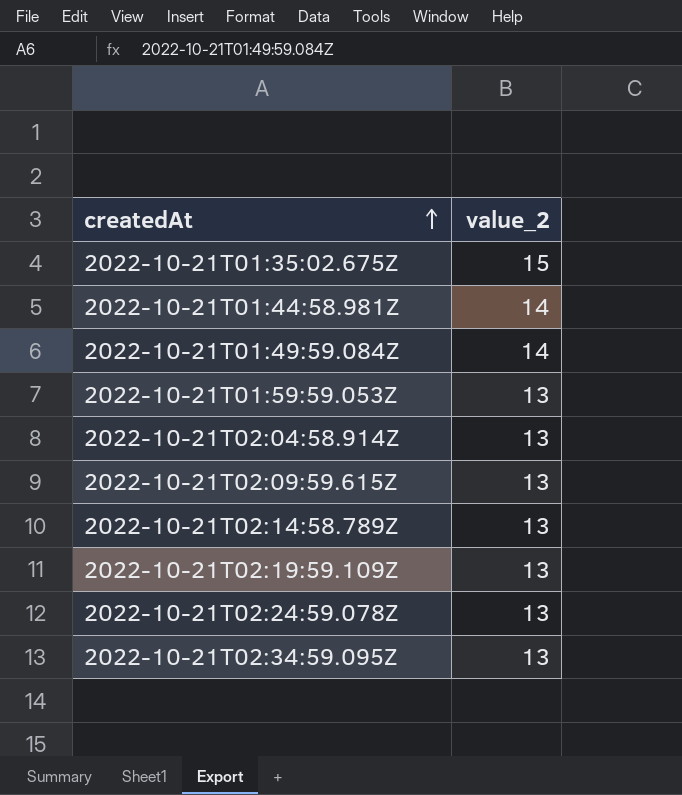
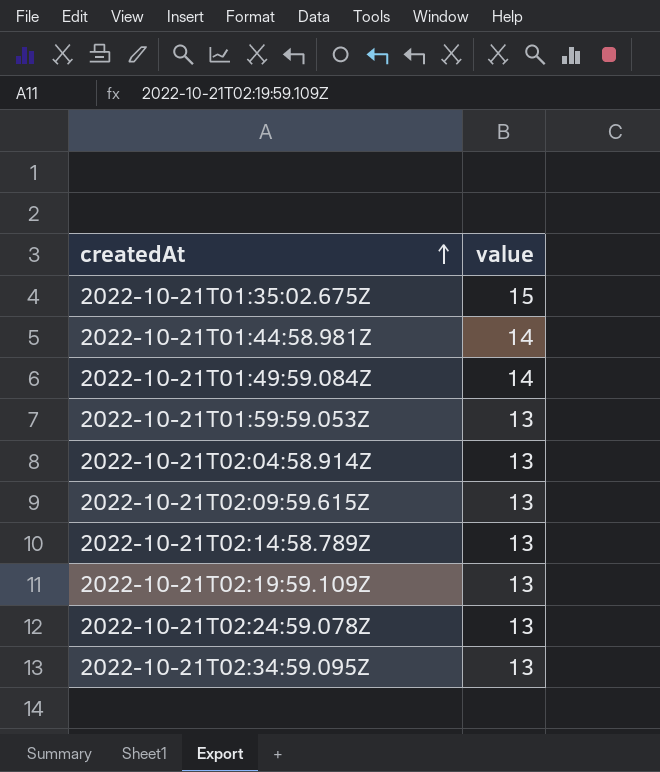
column name: value_2 -> value

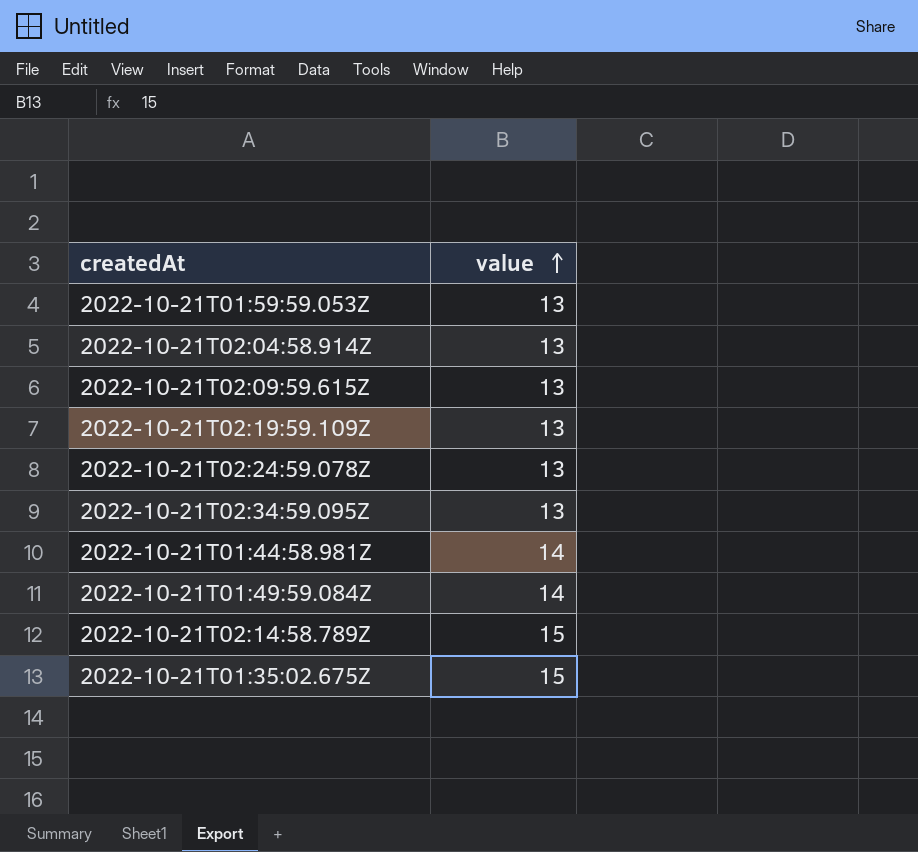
row order: createdAt ascending -> value ascending
2022-10-21T02:14:58.789Z | value: 13 -> 15

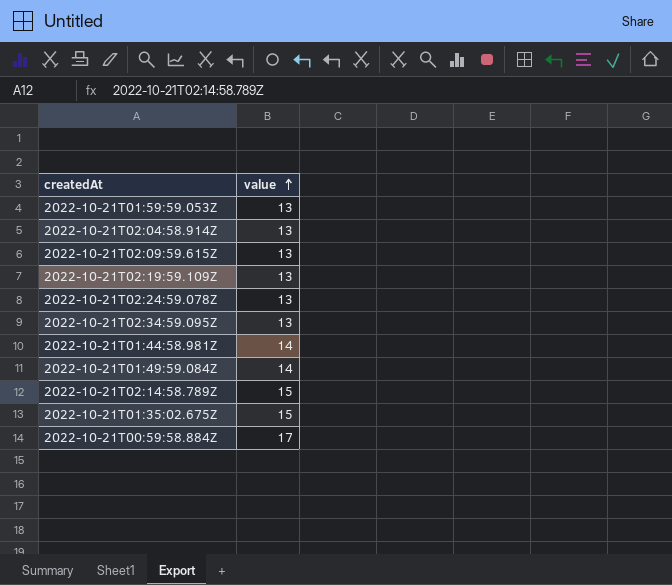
row 2022-10-21T00:59:58.884Z: none -> 17

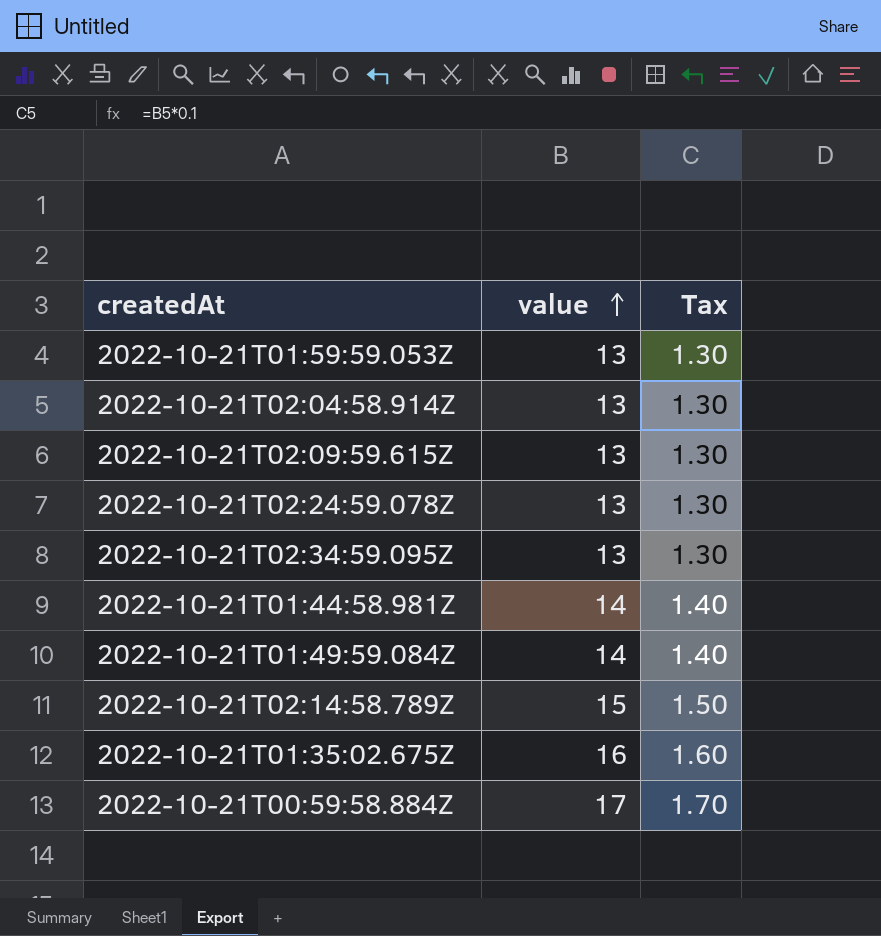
column Tax | formula: none -> [value] * 0.1
row 2022-10-21T02:19:59.109Z: 13 -> none
2022-10-21T01:35:02.675Z | value: 15 -> 16

